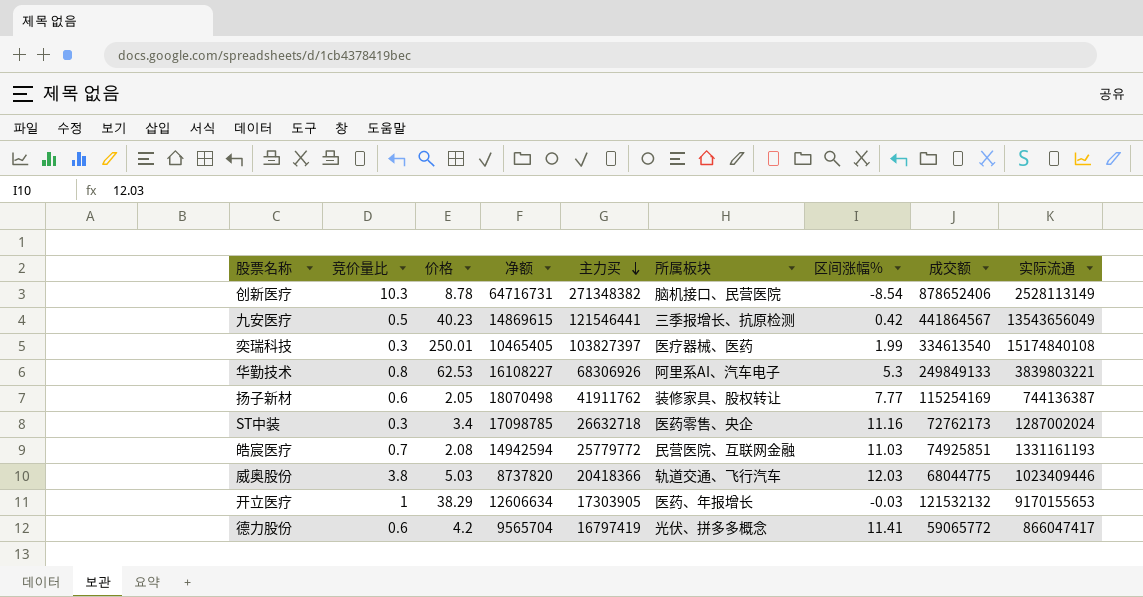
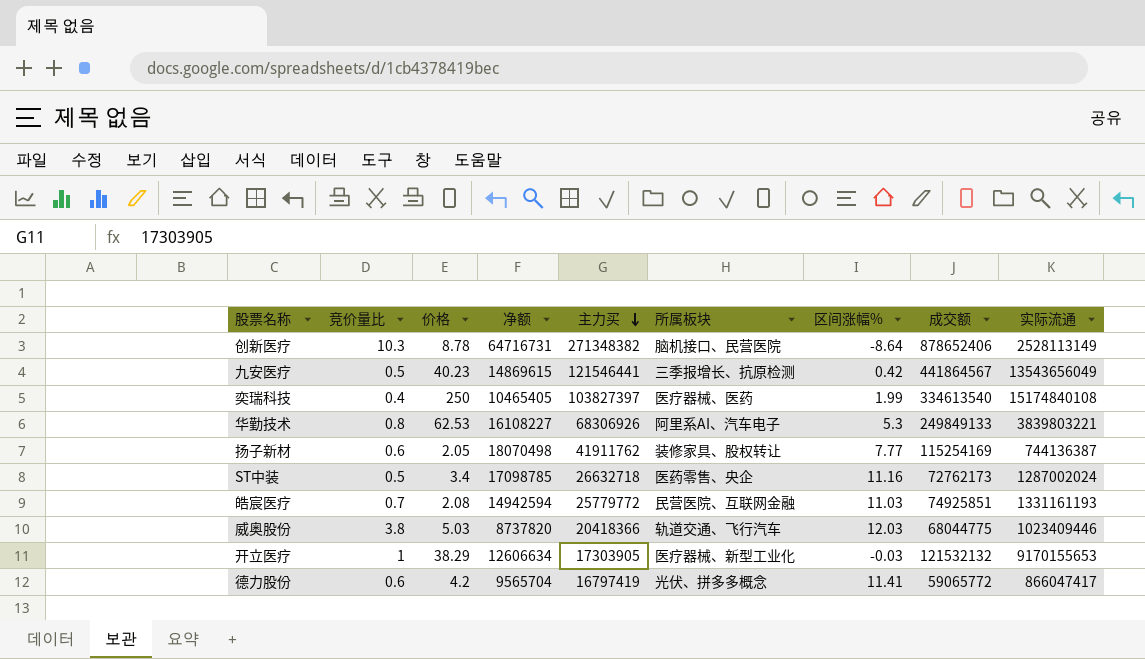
创新医疗 | 区间涨幅%: -8.54 -> -8.64
奕瑞科技 | 竞价量比: 0.3 -> 0.4
奕瑞科技 | 价格: 250.01 -> 250
ST中装 | 竞价量比: 0.3 -> 0.5
开立医疗 | 所属板块: 医药、年报增长 -> 医疗器械、新型工业化

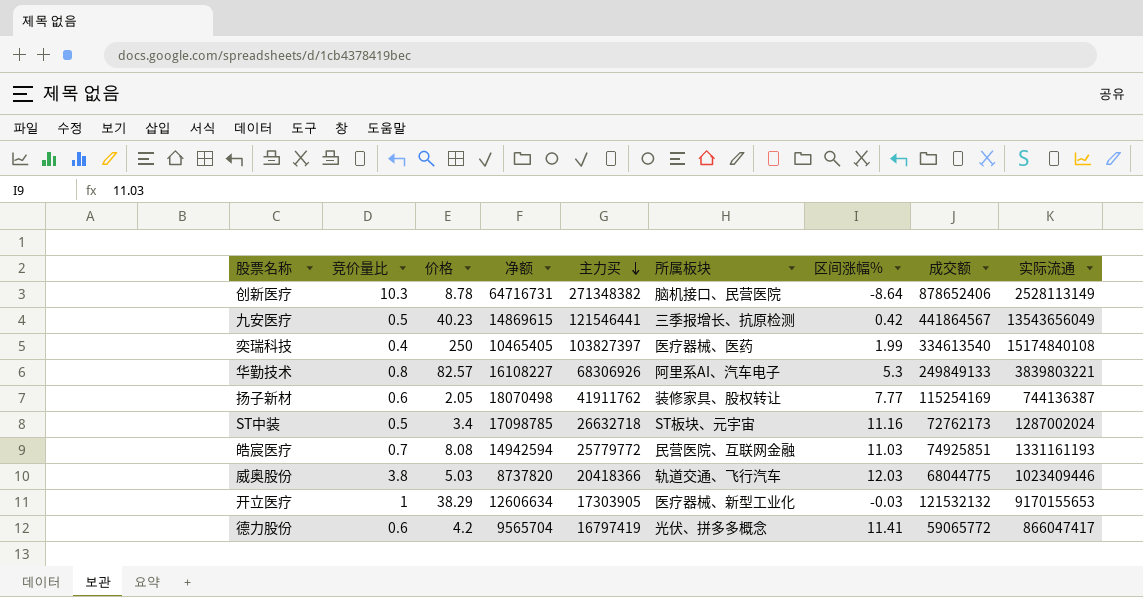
华勤技术 | 价格: 62.53 -> 82.57
ST中装 | 所属板块: 医药零售、央企 -> ST板块、元宇宙
皓宸医疗 | 价格: 2.08 -> 8.08

